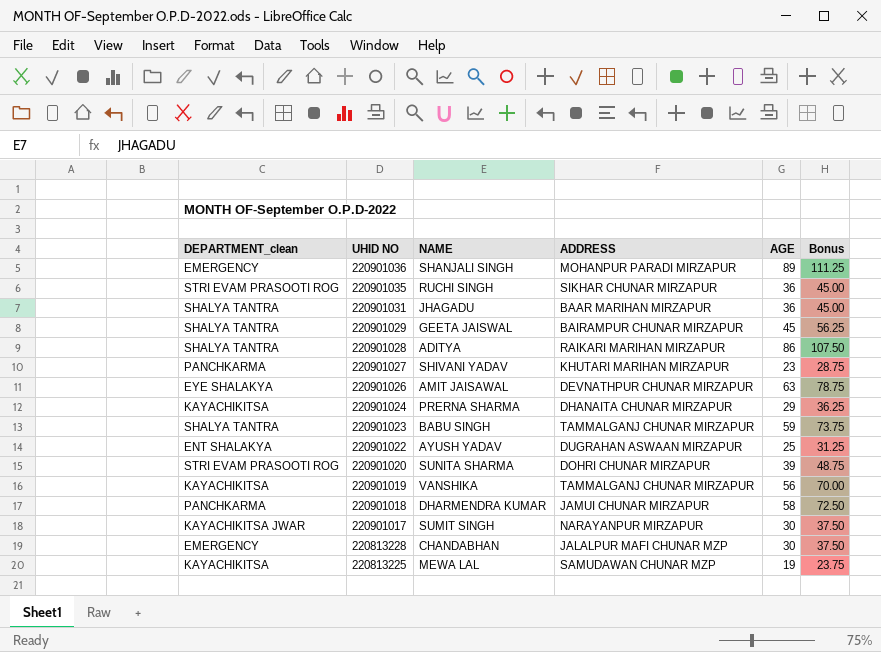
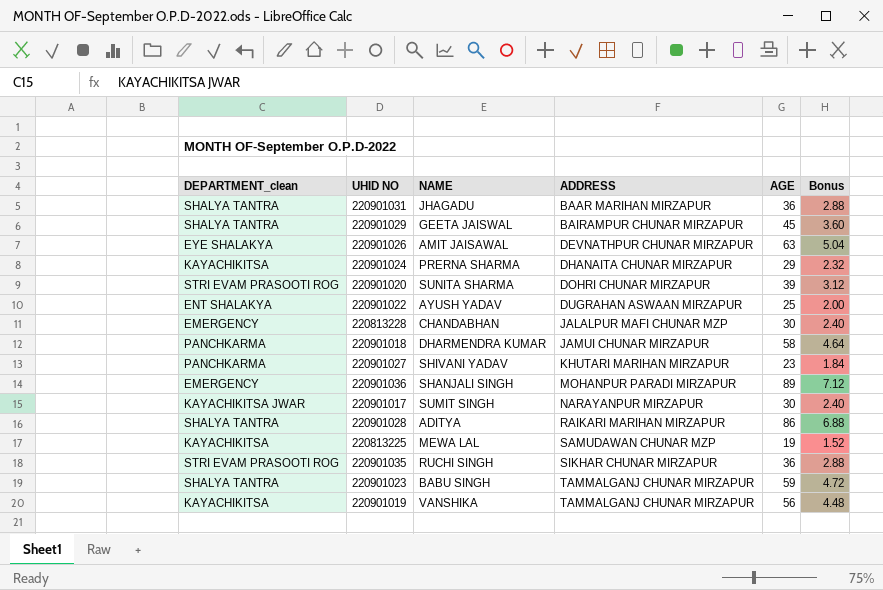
row order: UHID NO descending -> ADDRESS ascending
column Bonus | formula: [AGE] * 1.25 -> [AGE] * 0.08

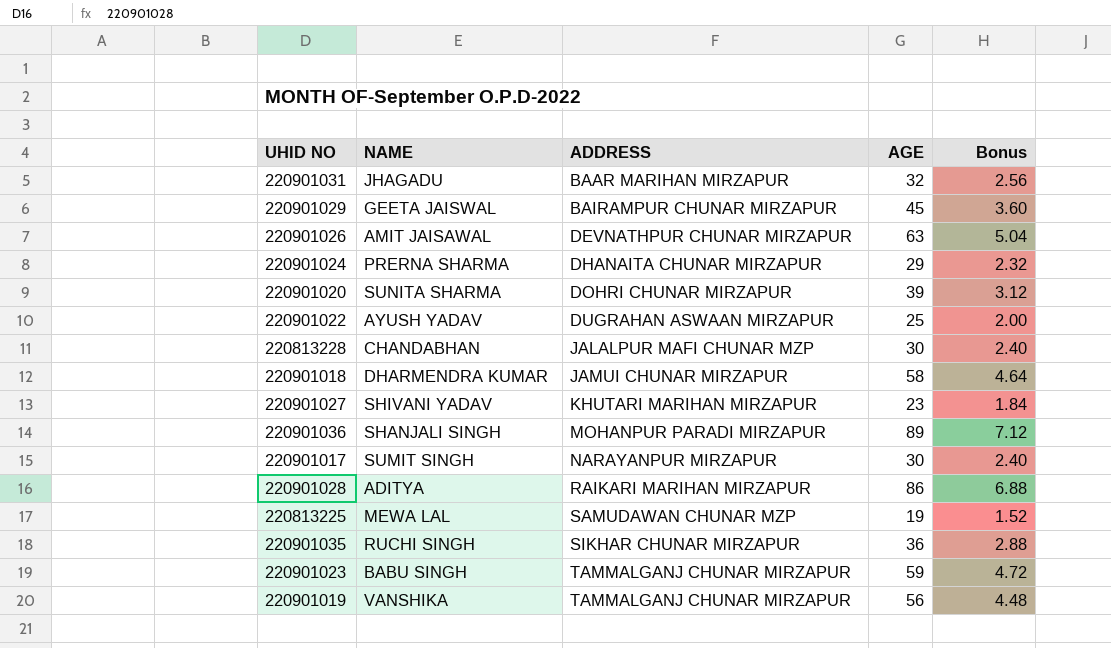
column DEPARTMENT_clean | position: 1 -> none
220901031 | AGE: 36 -> 32
220901031 | Bonus: 2.88 -> 2.56

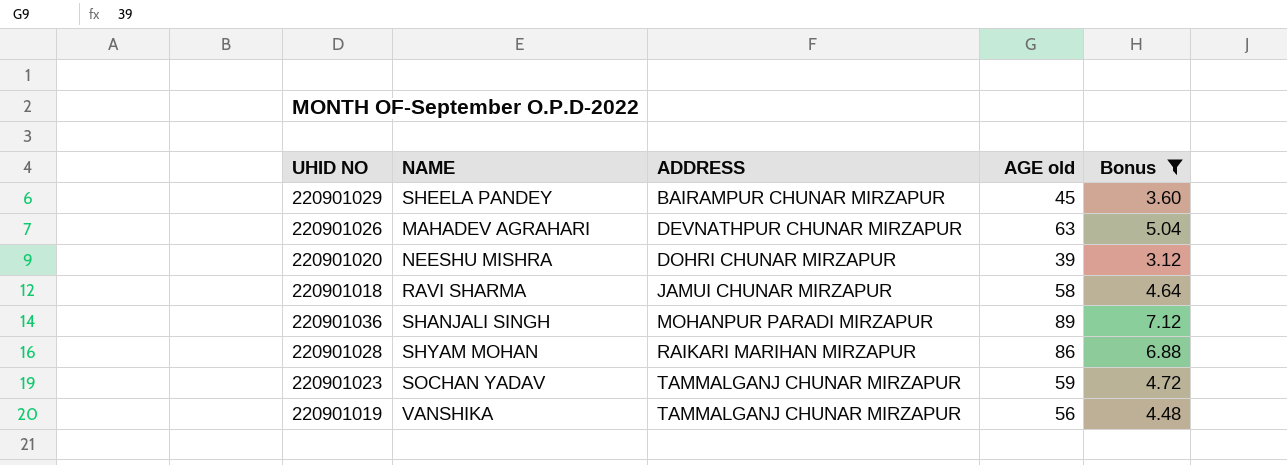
filter: none -> Bonus >= 3.12
column name: AGE -> AGE old
220901029 | NAME: GEETA JAISWAL -> SHEELA PANDEY
220901026 | NAME: AMIT JAISAWAL -> MAHADEV AGRAHARI
220901020 | NAME: SUNITA SHARMA -> NEESHU MISHRA
220901018 | NAME: DHARMENDRA KUMAR -> RAVI SHARMA
220901028 | NAME: ADITYA -> SHYAM MOHAN
220901023 | NAME: BABU SINGH -> SOCHAN YADAV

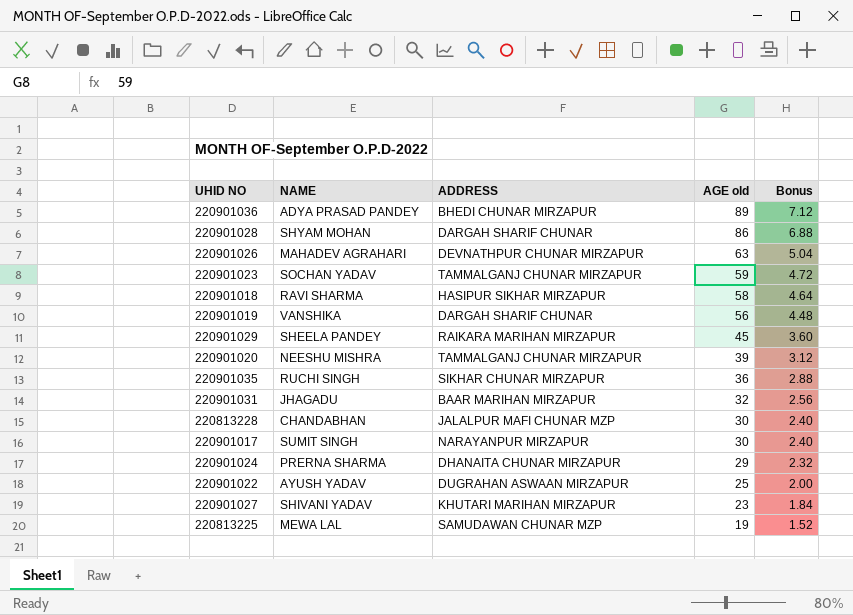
filter: Bonus >= 3.12 -> none
row order: ADDRESS ascending -> AGE old descending
220901036 | NAME: SHANJALI SINGH -> ADYA PRASAD PANDEY
220901036 | ADDRESS: MOHANPUR PARADI MIRZAPUR -> BHEDI CHUNAR MIRZAPUR
220901028 | ADDRESS: RAIKARI MARIHAN MIRZAPUR -> DARGAH SHARIF CHUNAR
220901018 | ADDRESS: JAMUI CHUNAR MIRZAPUR -> HASIPUR SIKHAR MIRZAPUR
220901019 | ADDRESS: TAMMALGANJ CHUNAR MIRZAPUR -> DARGAH SHARIF CHUNAR
220901029 | ADDRESS: BAIRAMPUR CHUNAR MIRZAPUR -> RAIKARA MARIHAN MIRZAPUR
220901020 | ADDRESS: DOHRI CHUNAR MIRZAPUR -> TAMMALGANJ CHUNAR MIRZAPUR

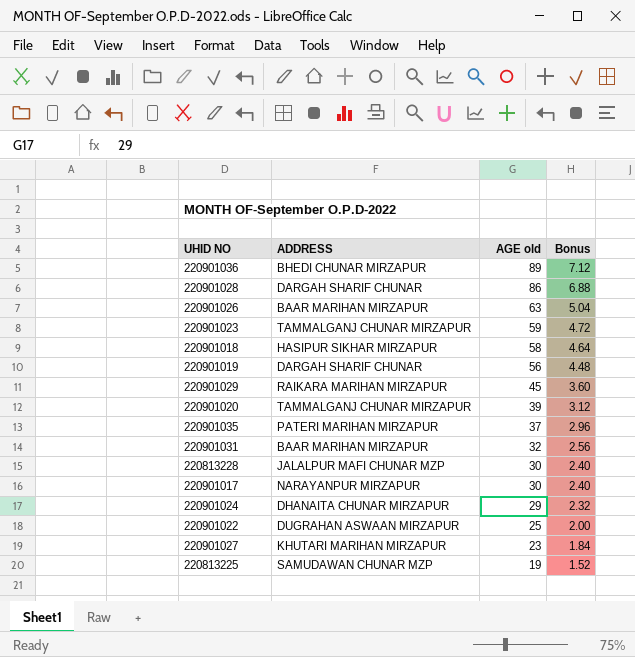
column NAME | position: 2 -> none
220901026 | ADDRESS: DEVNATHPUR CHUNAR MIRZAPUR -> BAAR MARIHAN MIRZAPUR
220901035 | ADDRESS: SIKHAR CHUNAR MIRZAPUR -> PATERI MARIHAN MIRZAPUR
220901035 | AGE old: 36 -> 37
220901035 | Bonus: 2.88 -> 2.96

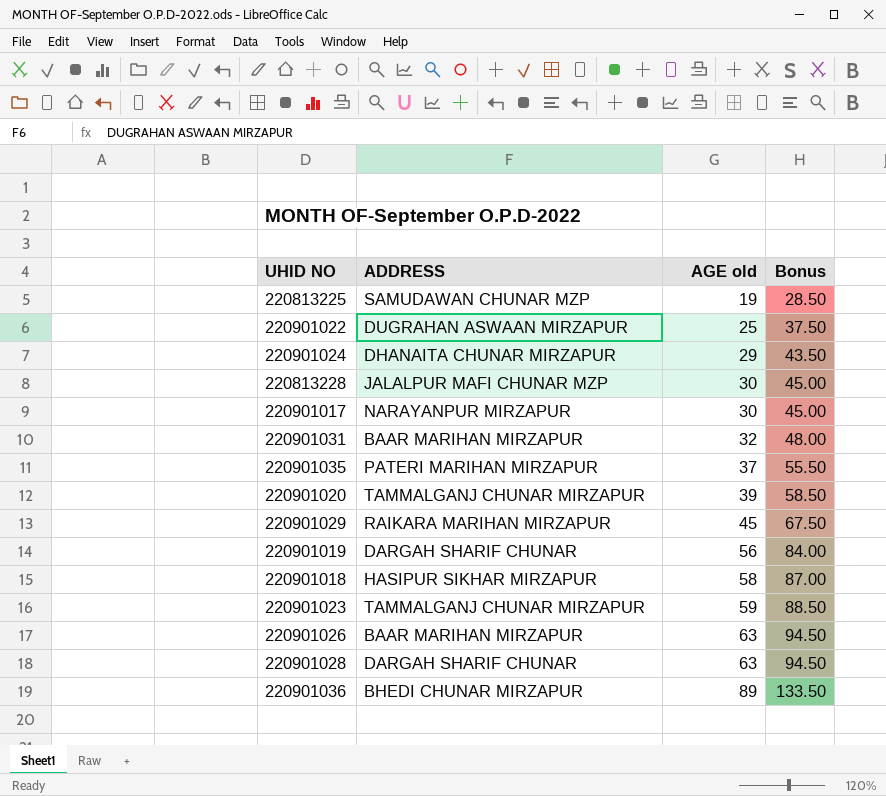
row order: AGE old descending -> AGE old ascending
column Bonus | formula: [AGE old] * 0.08 -> [AGE old] * 1.5
row 220901027: KHUTARI MARIHAN MIRZAPUR | 23 | 1.84 -> none
220901028 | AGE old: 86 -> 63

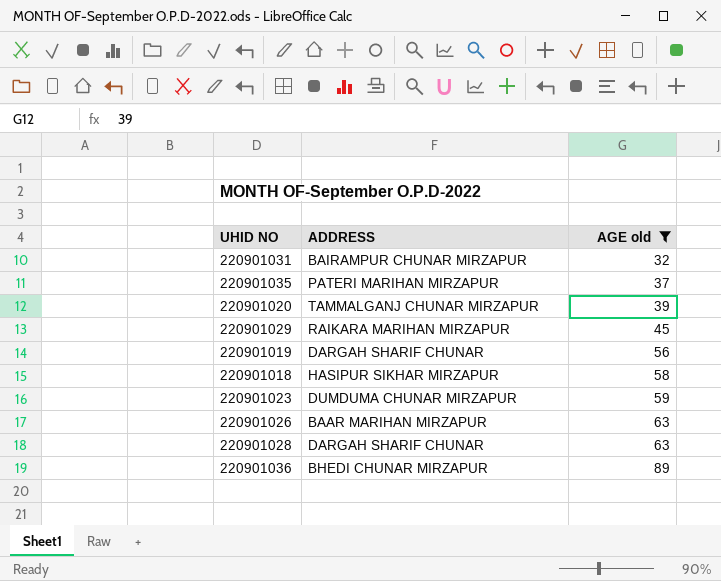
filter: none -> AGE old >= 32
column Bonus | formula: [AGE old] * 1.5 -> none
220901031 | ADDRESS: BAAR MARIHAN MIRZAPUR -> BAIRAMPUR CHUNAR MIRZAPUR
220901023 | ADDRESS: TAMMALGANJ CHUNAR MIRZAPUR -> DUMDUMA CHUNAR MIRZAPUR

